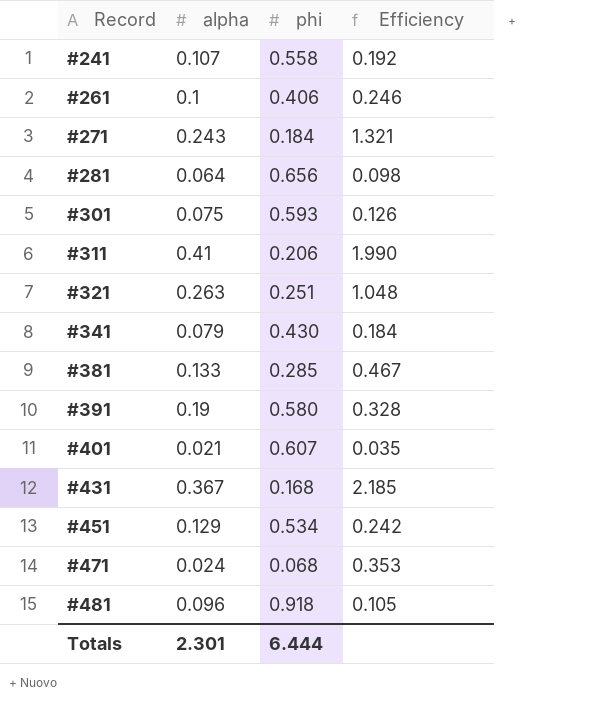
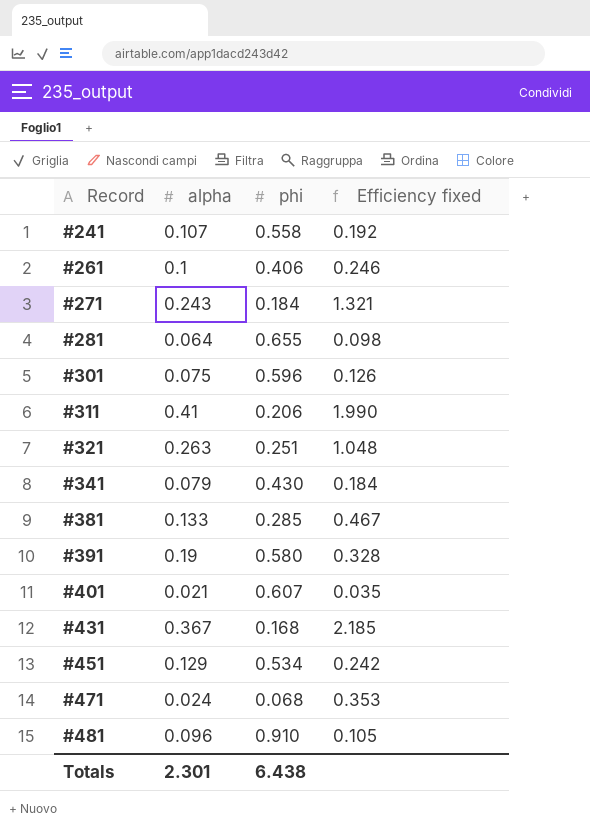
column name: Efficiency -> Efficiency fixed
#281 | phi: 0.656 -> 0.655
#301 | phi: 0.593 -> 0.596
#481 | phi: 0.918 -> 0.910
Totals | phi: 6.444 -> 6.438

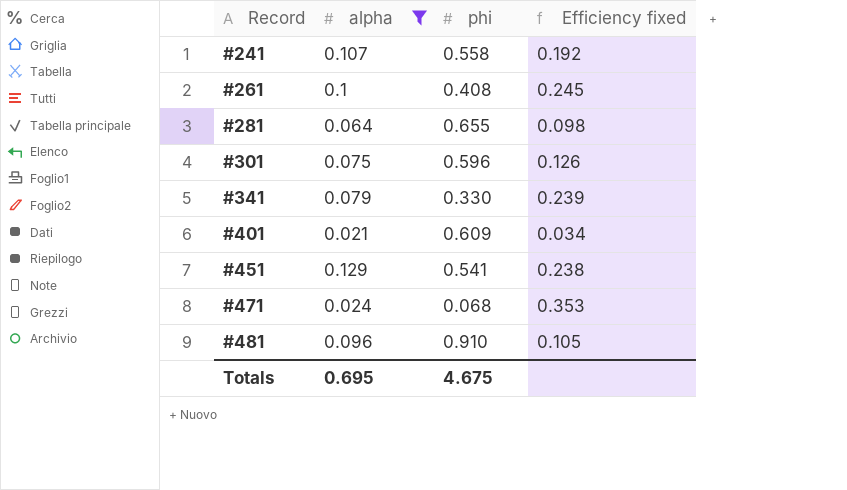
filter: none -> alpha <= 0.129
#261 | phi: 0.406 -> 0.408
#261 | Efficiency fixed: 0.246 -> 0.245
#341 | phi: 0.430 -> 0.330
#341 | Efficiency fixed: 0.184 -> 0.239
#401 | phi: 0.607 -> 0.609
#401 | Efficiency fixed: 0.035 -> 0.034
#451 | phi: 0.534 -> 0.541
#451 | Efficiency fixed: 0.242 -> 0.238
Totals | alpha: 2.301 -> 0.695
Totals | phi: 6.438 -> 4.675

